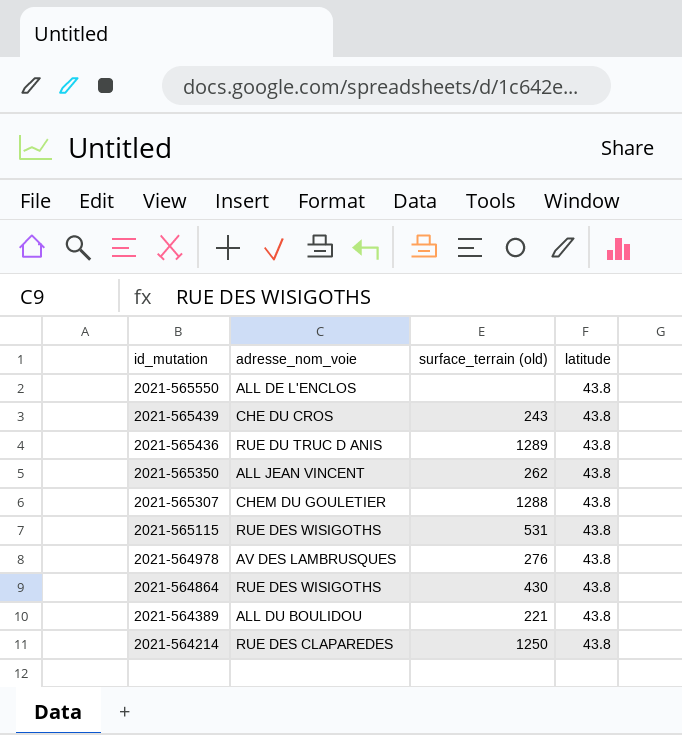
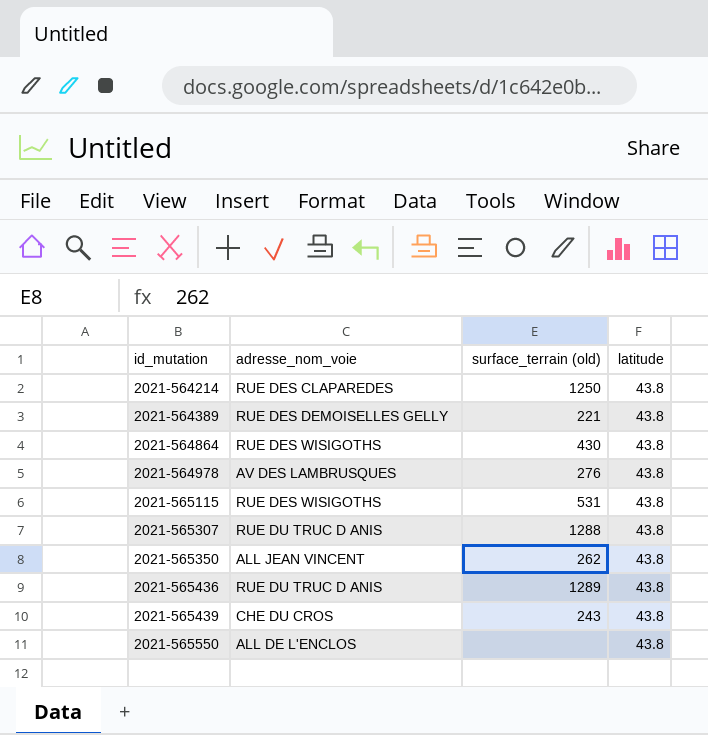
row order: id_mutation descending -> id_mutation ascending
2021-564389 | adresse_nom_voie: ALL DU BOULIDOU -> RUE DES DEMOISELLES GELLY
2021-565307 | adresse_nom_voie: CHEM DU GOULETIER -> RUE DU TRUC D ANIS

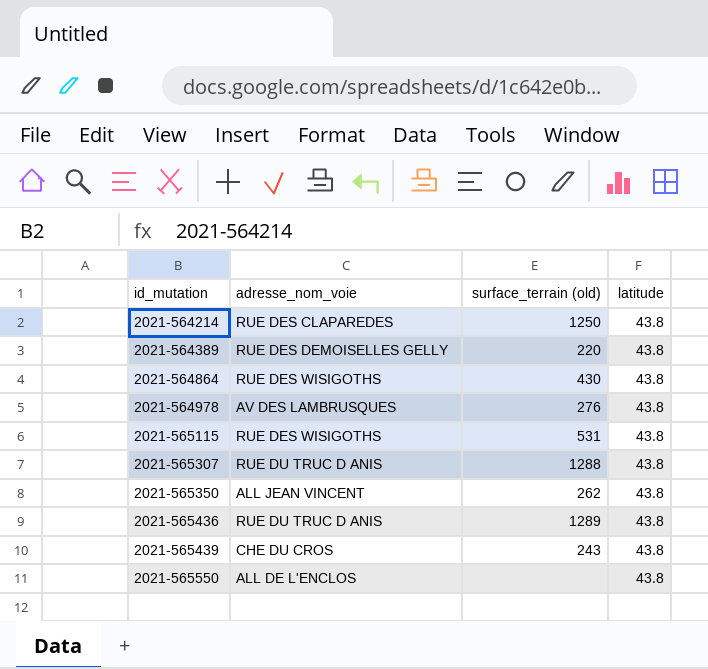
2021-564389 | surface_terrain (old): 221 -> 220

